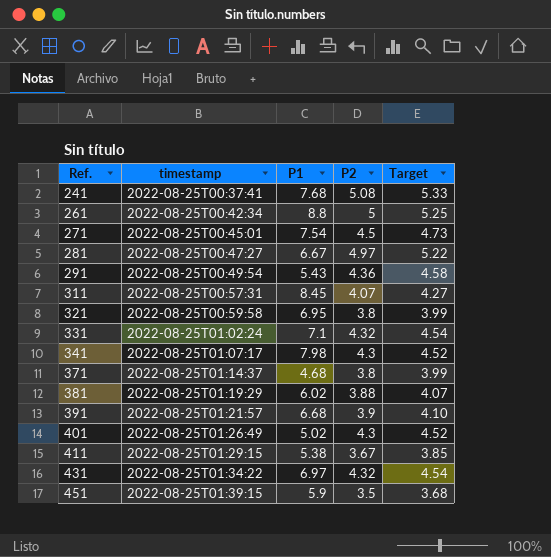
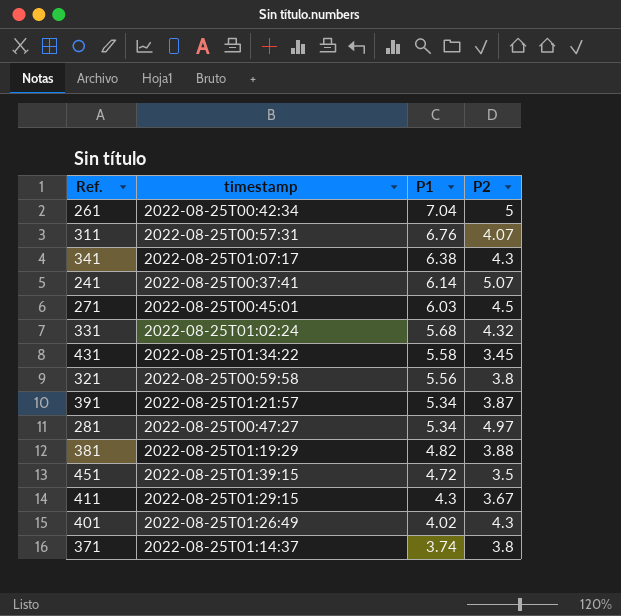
row order: Ref. ascending -> P1 descending
column Target | formula: [P2] * 1.05 -> none
row 291: 2022-08-25T00:49:54 | 5.43 | 4.36 | 4.58 -> none
261 | P1: 8.8 -> 7.04
311 | P1: 8.45 -> 6.76
341 | P1: 7.98 -> 6.38
241 | P1: 7.68 -> 6.14
241 | P2: 5.08 -> 5.07
271 | P1: 7.54 -> 6.03
331 | P1: 7.1 -> 5.68
431 | P1: 6.97 -> 5.58
431 | P2: 4.32 -> 3.45
321 | P1: 6.95 -> 5.56
391 | P1: 6.68 -> 5.34
391 | P2: 3.9 -> 3.87
281 | P1: 6.67 -> 5.34
381 | P1: 6.02 -> 4.82
451 | P1: 5.9 -> 4.72
411 | P1: 5.38 -> 4.3
401 | P1: 5.02 -> 4.02
371 | P1: 4.68 -> 3.74

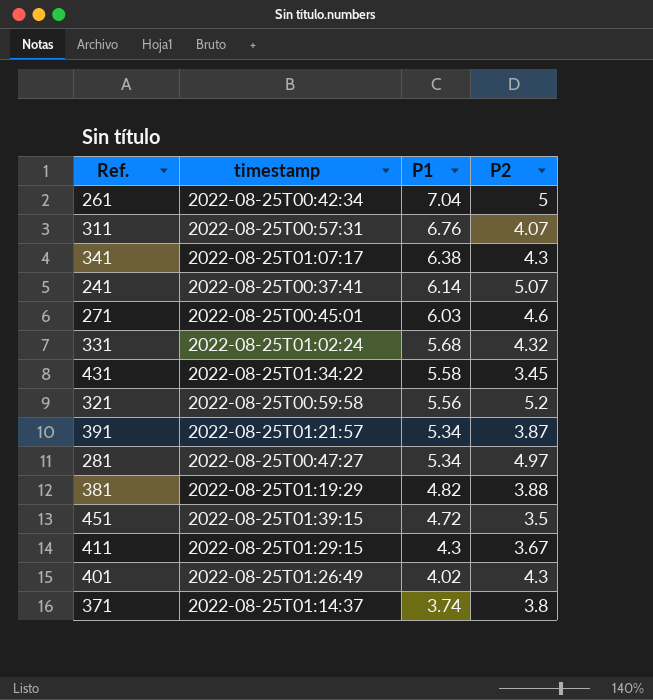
271 | P2: 4.5 -> 4.6
321 | P2: 3.8 -> 5.2

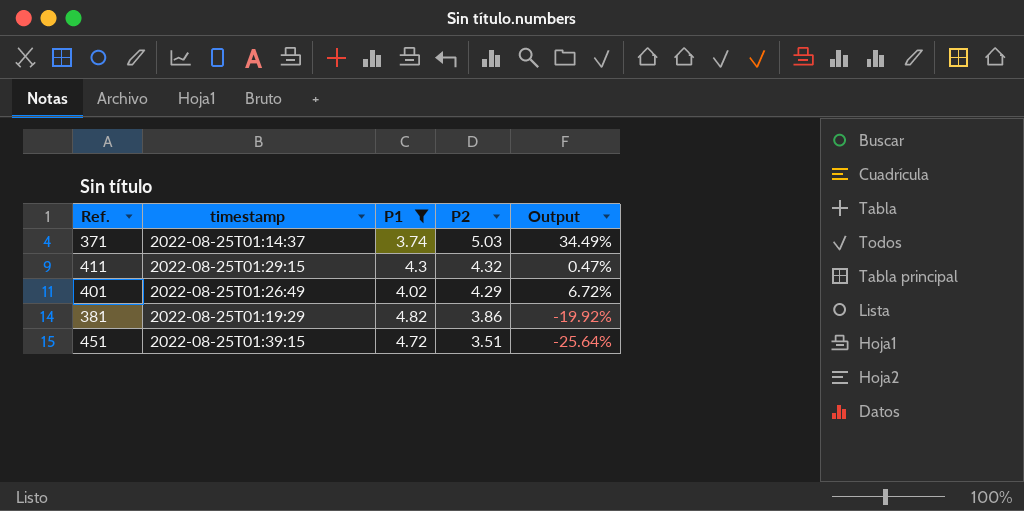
filter: none -> P1 <= 4.82
row order: P1 descending -> P2 descending
column Output | formula: none -> ([P2] - [P1]) / [P1]
371 | P2: 3.8 -> 5.03
411 | P2: 3.67 -> 4.32
401 | P2: 4.3 -> 4.29
381 | P2: 3.88 -> 3.86
451 | P2: 3.5 -> 3.51

